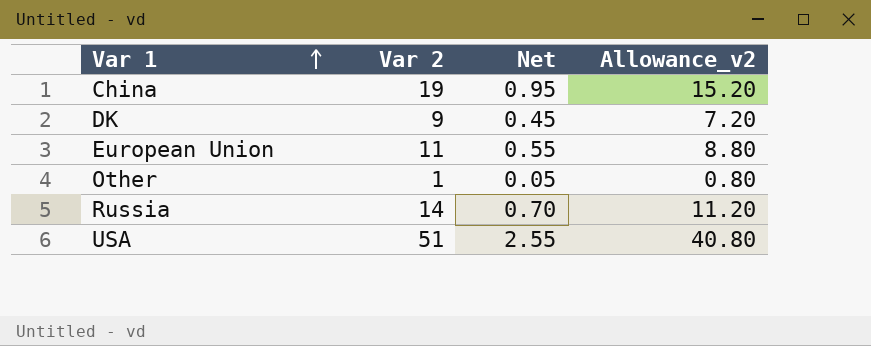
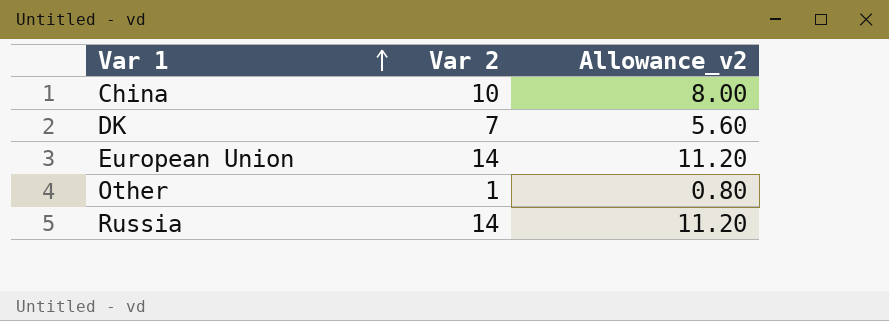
column Net | formula: [Var 2] * 0.05 -> none
row USA: 51 | 2.55 | 40.80 -> none
China | Var 2: 19 -> 10
China | Allowance_v2: 15.20 -> 8.00
DK | Var 2: 9 -> 7
DK | Allowance_v2: 7.20 -> 5.60
European Union | Var 2: 11 -> 14
European Union | Allowance_v2: 8.80 -> 11.20

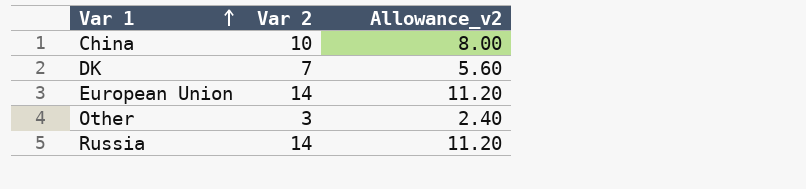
Other | Var 2: 1 -> 3
Other | Allowance_v2: 0.80 -> 2.40

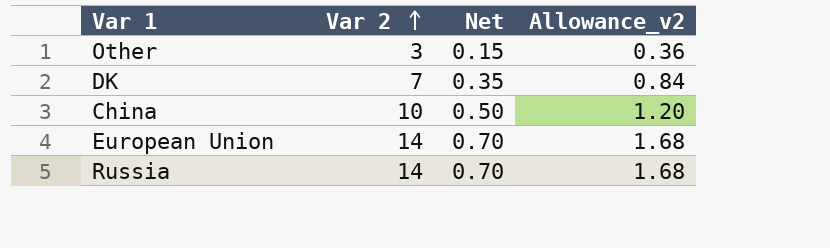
row order: Var 1 ascending -> Var 2 ascending
column Net | formula: none -> [Var 2] * 0.05
column Allowance_v2 | formula: [Var 2] * 0.8 -> [Var 2] * 0.12

